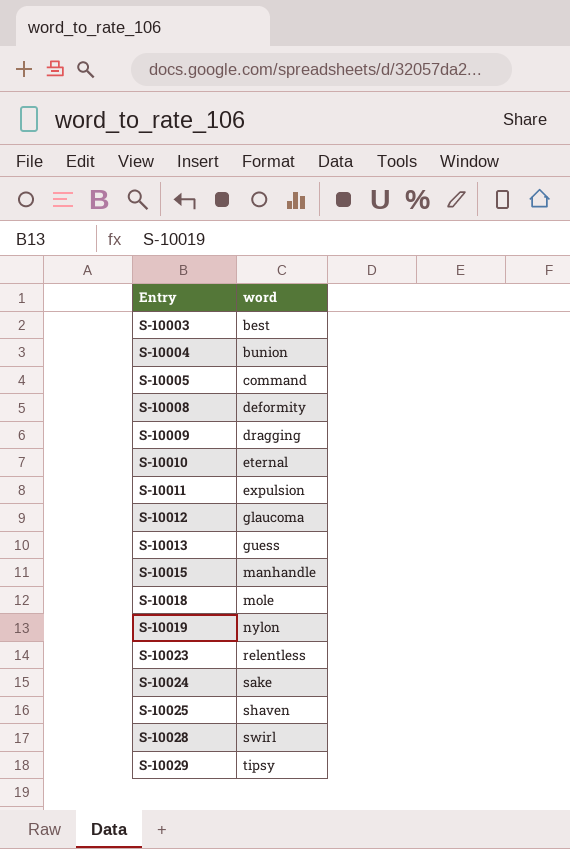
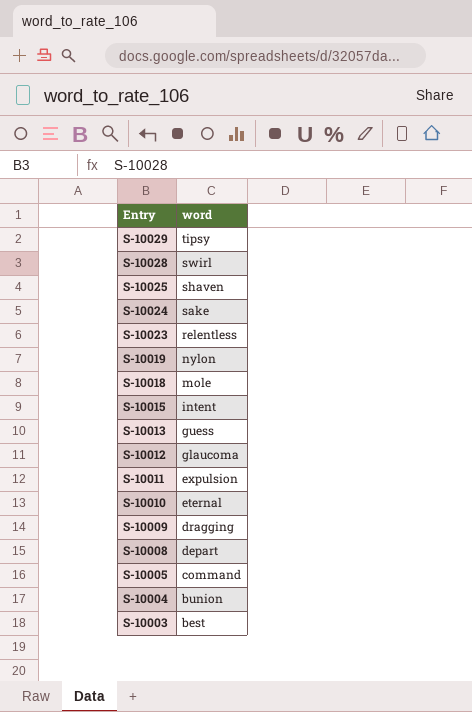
row order: Entry ascending -> Entry descending
S-10015 | word: manhandle -> intent
S-10008 | word: deformity -> depart

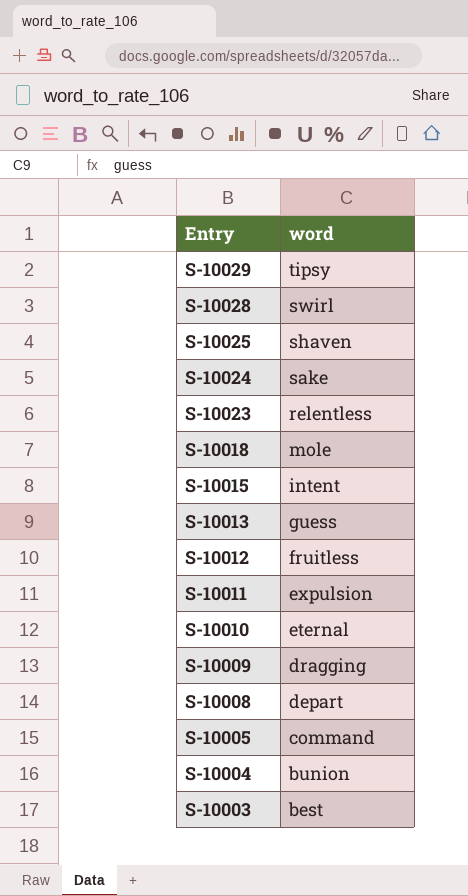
row S-10019: nylon -> none
S-10012 | word: glaucoma -> fruitless

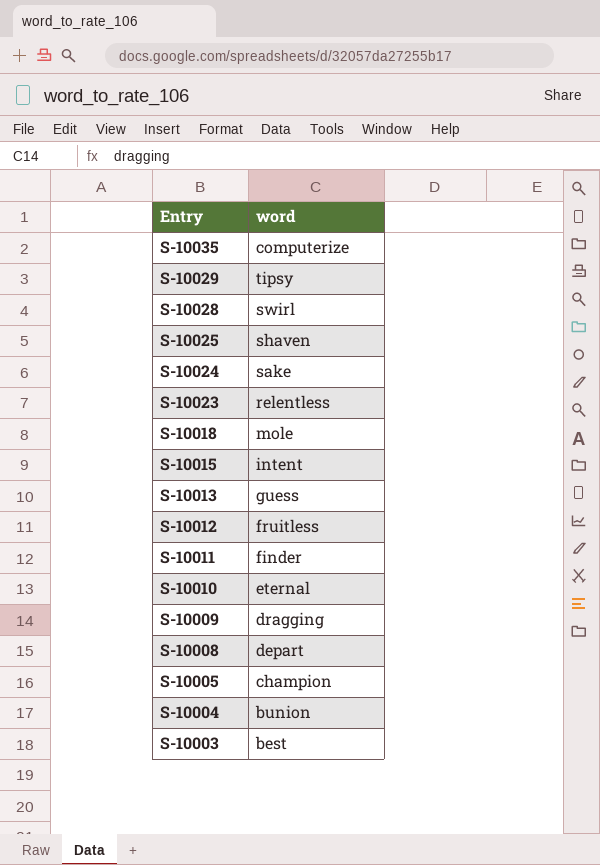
row S-10035: none -> computerize
S-10011 | word: expulsion -> finder
S-10005 | word: command -> champion

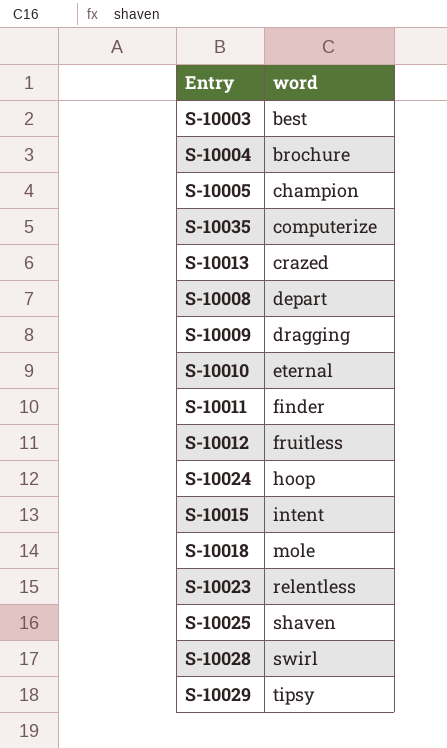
row order: Entry descending -> word ascending
S-10004 | word: bunion -> brochure
S-10013 | word: guess -> crazed
S-10024 | word: sake -> hoop

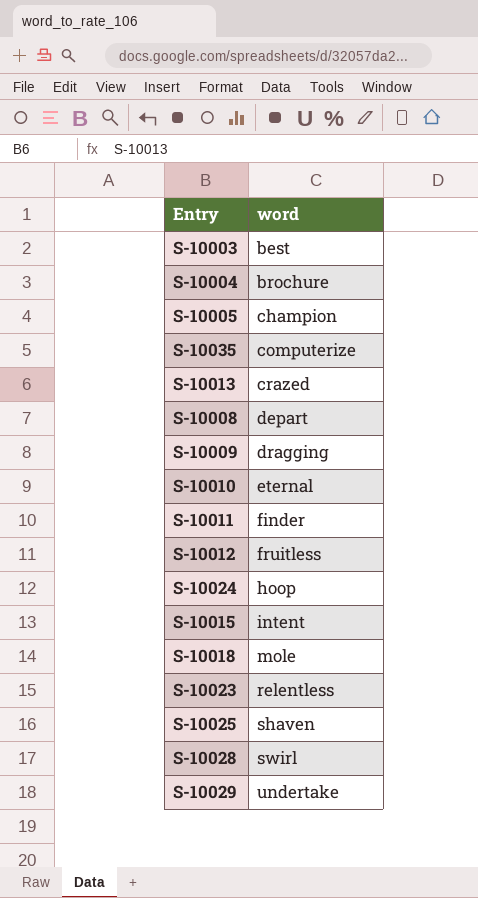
S-10029 | word: tipsy -> undertake

